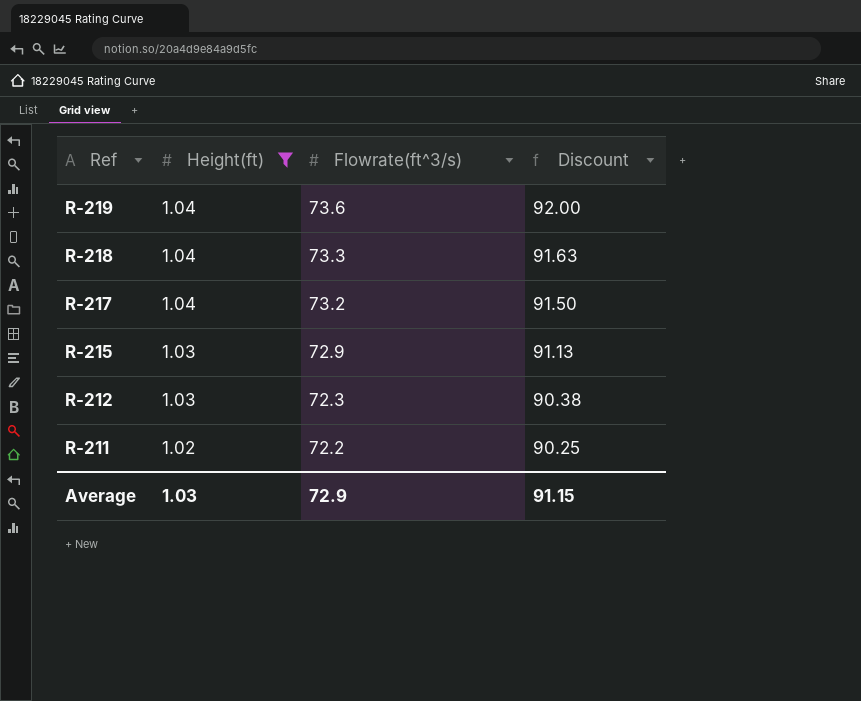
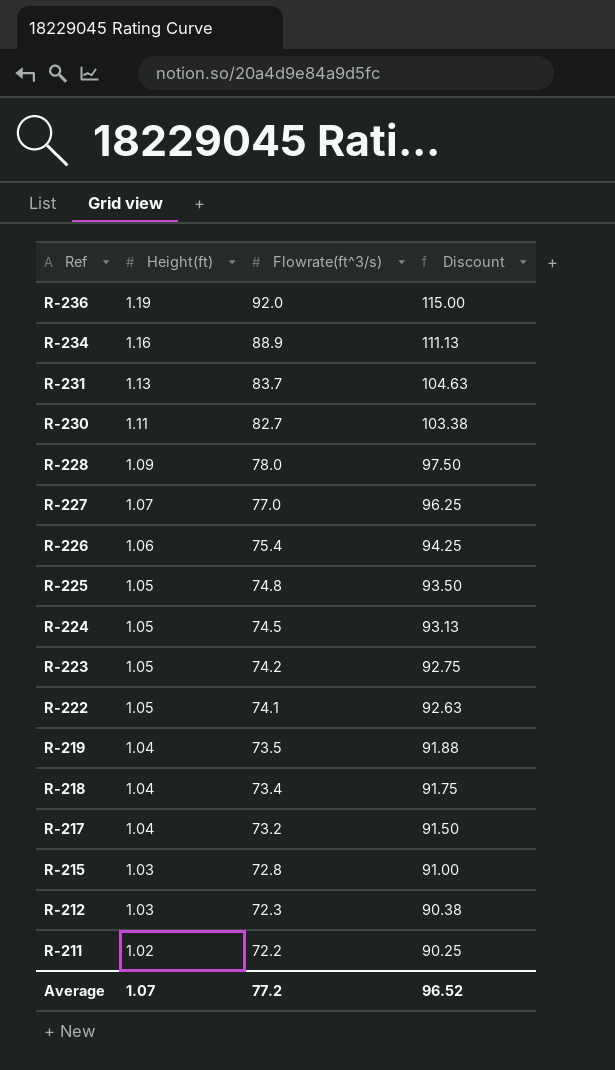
filter: Height(ft) <= 1.04 -> none
R-219 | Flowrate(ft^3/s): 73.6 -> 73.5
R-219 | Discount: 92.00 -> 91.88
R-218 | Flowrate(ft^3/s): 73.3 -> 73.4
R-218 | Discount: 91.63 -> 91.75
R-215 | Flowrate(ft^3/s): 72.9 -> 72.8
R-215 | Discount: 91.13 -> 91.00
Average | Height(ft): 1.03 -> 1.07
Average | Flowrate(ft^3/s): 72.9 -> 77.2
Average | Discount: 91.15 -> 96.52

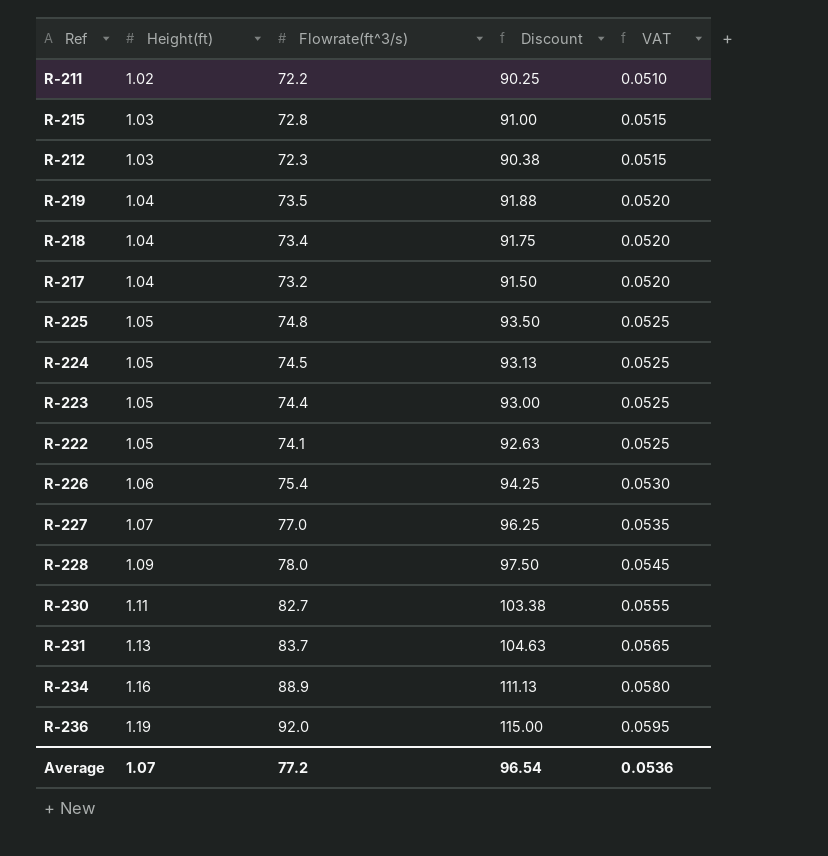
row order: Ref descending -> Height(ft) ascending
column VAT | formula: none -> [Height(ft)] * 0.05
R-223 | Flowrate(ft^3/s): 74.2 -> 74.4
R-223 | Discount: 92.75 -> 93.00
Average | Discount: 96.52 -> 96.54

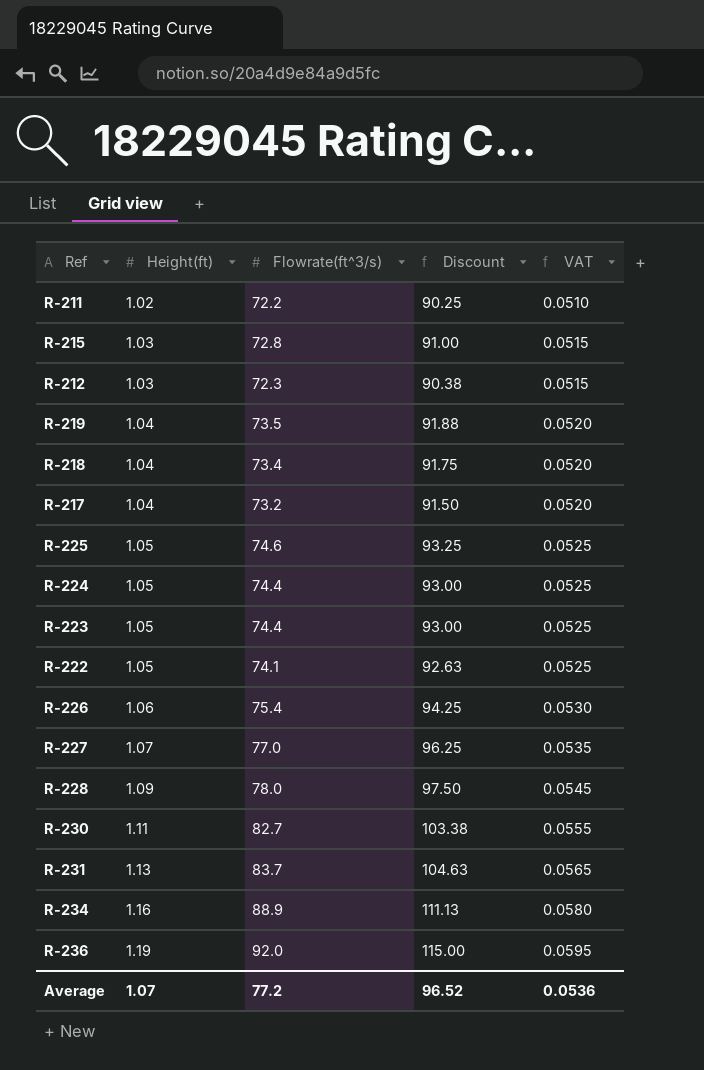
R-225 | Flowrate(ft^3/s): 74.8 -> 74.6
R-225 | Discount: 93.50 -> 93.25
R-224 | Flowrate(ft^3/s): 74.5 -> 74.4
R-224 | Discount: 93.13 -> 93.00
Average | Discount: 96.54 -> 96.52

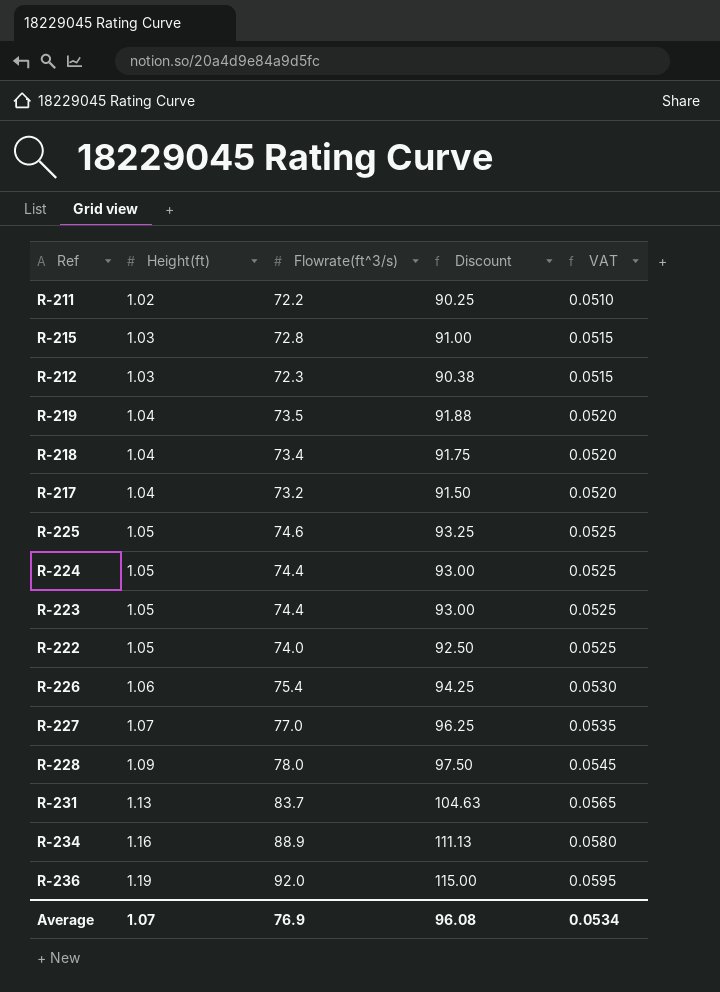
row R-230: 1.11 | 82.7 | 103.38 | 0.0555 -> none
R-222 | Flowrate(ft^3/s): 74.1 -> 74.0
R-222 | Discount: 92.63 -> 92.50
Average | Flowrate(ft^3/s): 77.2 -> 76.9
Average | Discount: 96.52 -> 96.08
Average | VAT: 0.0536 -> 0.0534

